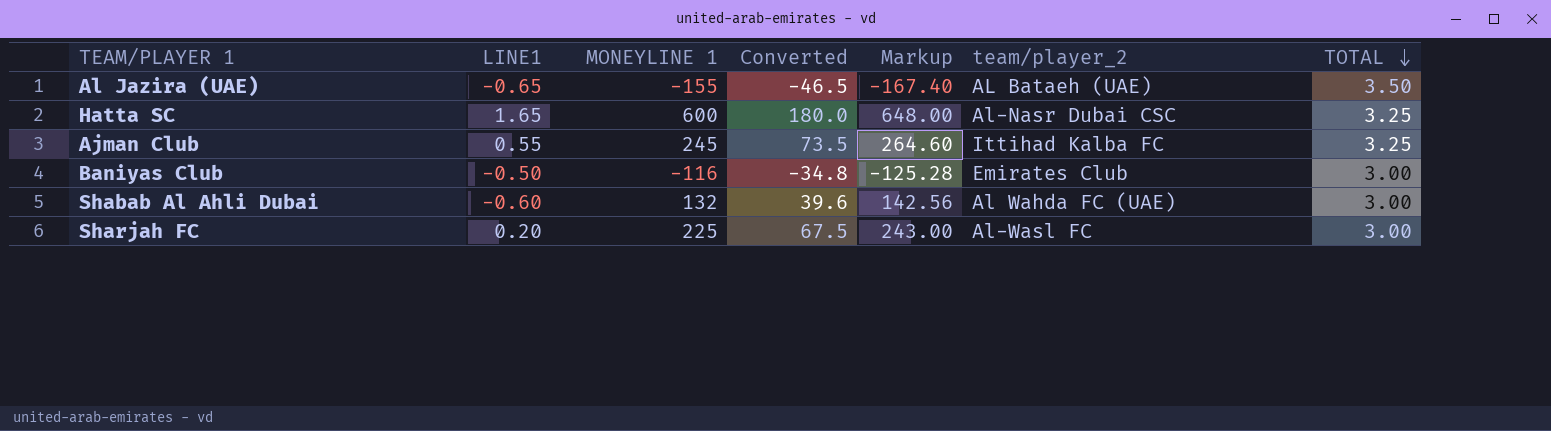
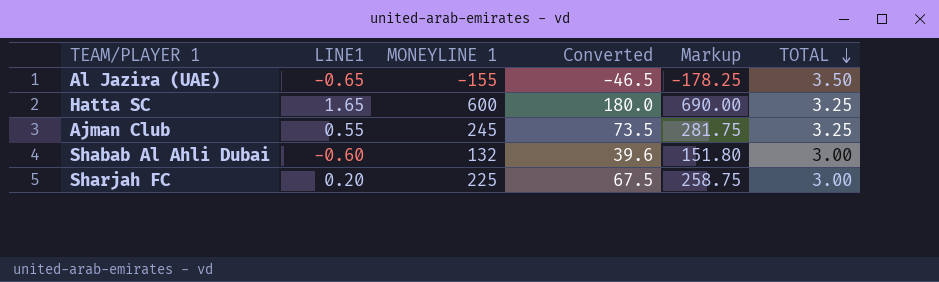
column team/player_2 | position: 6 -> none
column Markup | formula: [MONEYLINE 1] * 1.08 -> [MONEYLINE 1] * 1.15
row Baniyas Club: -0.50 | -116 | -34.8 | -125.28 | Emirates Club | 3.00 -> none

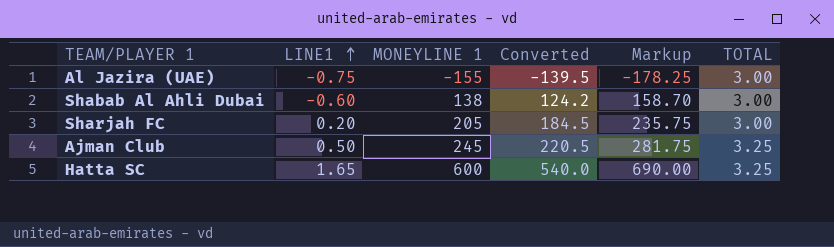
row order: TOTAL descending -> LINE1 ascending
column Converted | formula: [MONEYLINE 1] * 0.3 -> [MONEYLINE 1] * 0.9
Al Jazira (UAE) | LINE1: -0.65 -> -0.75
Al Jazira (UAE) | TOTAL: 3.50 -> 3.00
Shabab Al Ahli Dubai | MONEYLINE 1: 132 -> 138
Shabab Al Ahli Dubai | Markup: 151.80 -> 158.70
Sharjah FC | MONEYLINE 1: 225 -> 205
Sharjah FC | Markup: 258.75 -> 235.75
Ajman Club | LINE1: 0.55 -> 0.50

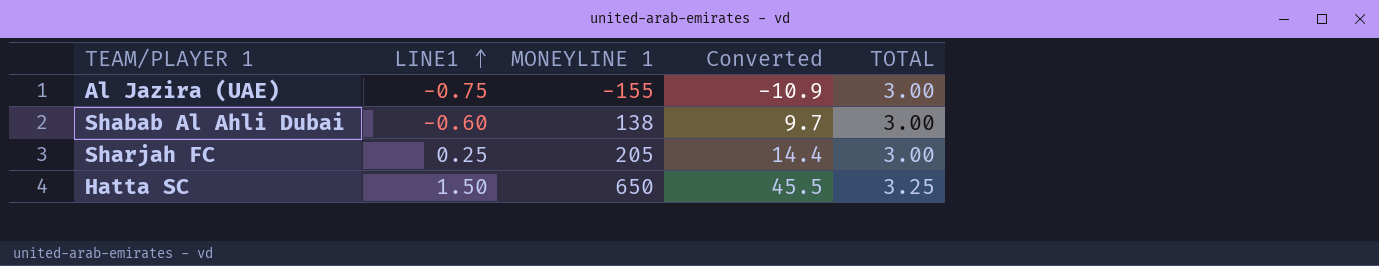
column Markup | formula: [MONEYLINE 1] * 1.15 -> none
column Converted | formula: [MONEYLINE 1] * 0.9 -> [MONEYLINE 1] * 0.07
row Ajman Club: 0.50 | 245 | 220.5 | 281.75 | 3.25 -> none
Sharjah FC | LINE1: 0.20 -> 0.25
Hatta SC | LINE1: 1.65 -> 1.50
Hatta SC | MONEYLINE 1: 600 -> 650

